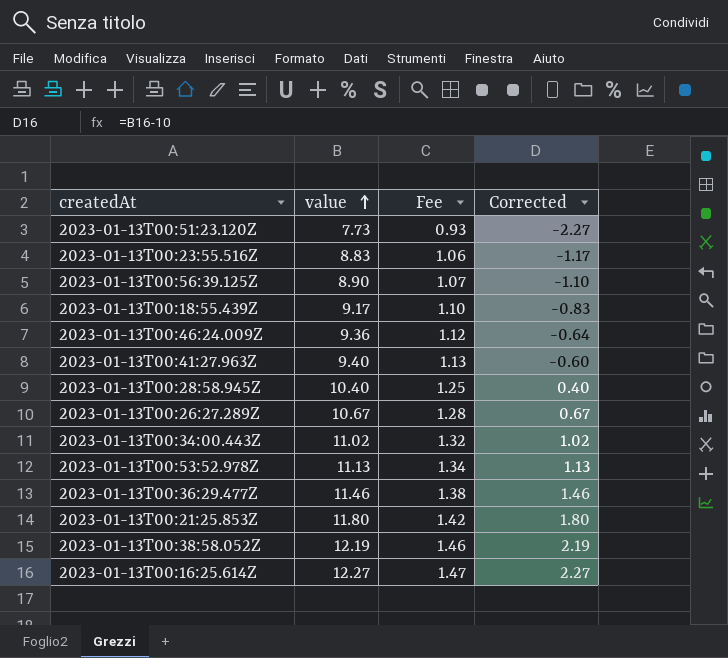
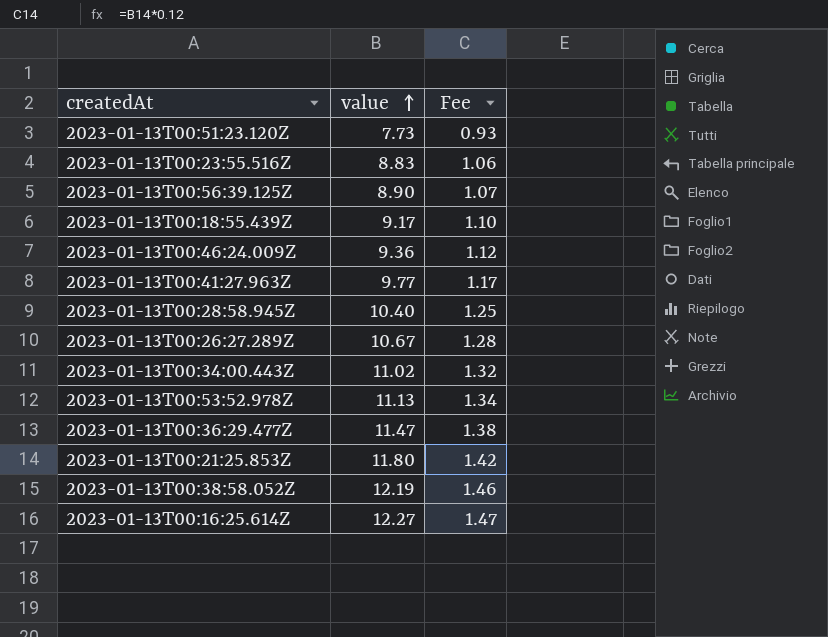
column Corrected | formula: [value] - 10 -> none
2023-01-13T00:41:27.963Z | value: 9.40 -> 9.77
2023-01-13T00:41:27.963Z | Fee: 1.13 -> 1.17
2023-01-13T00:36:29.477Z | value: 11.46 -> 11.47

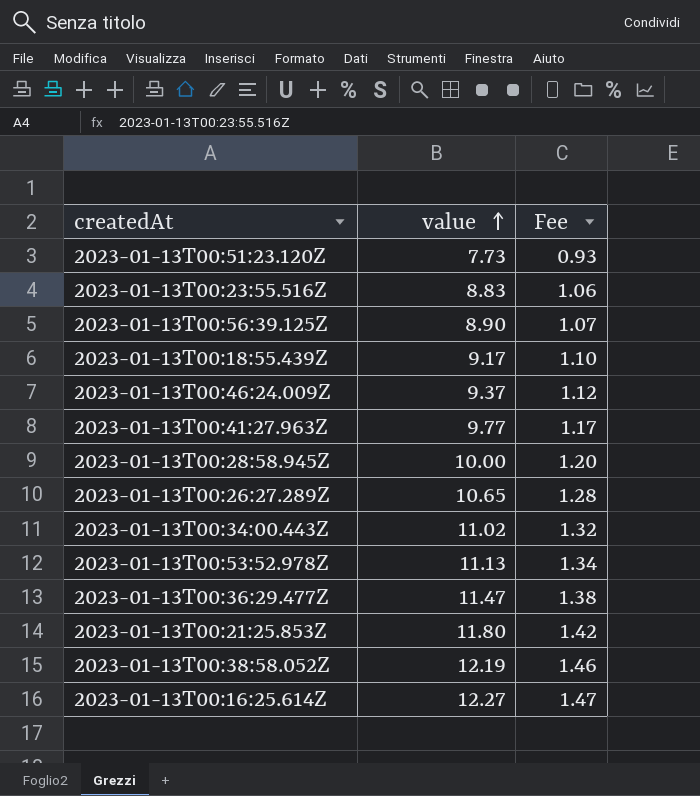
2023-01-13T00:46:24.009Z | value: 9.36 -> 9.37
2023-01-13T00:28:58.945Z | value: 10.40 -> 10.00
2023-01-13T00:28:58.945Z | Fee: 1.25 -> 1.20
2023-01-13T00:26:27.289Z | value: 10.67 -> 10.65

